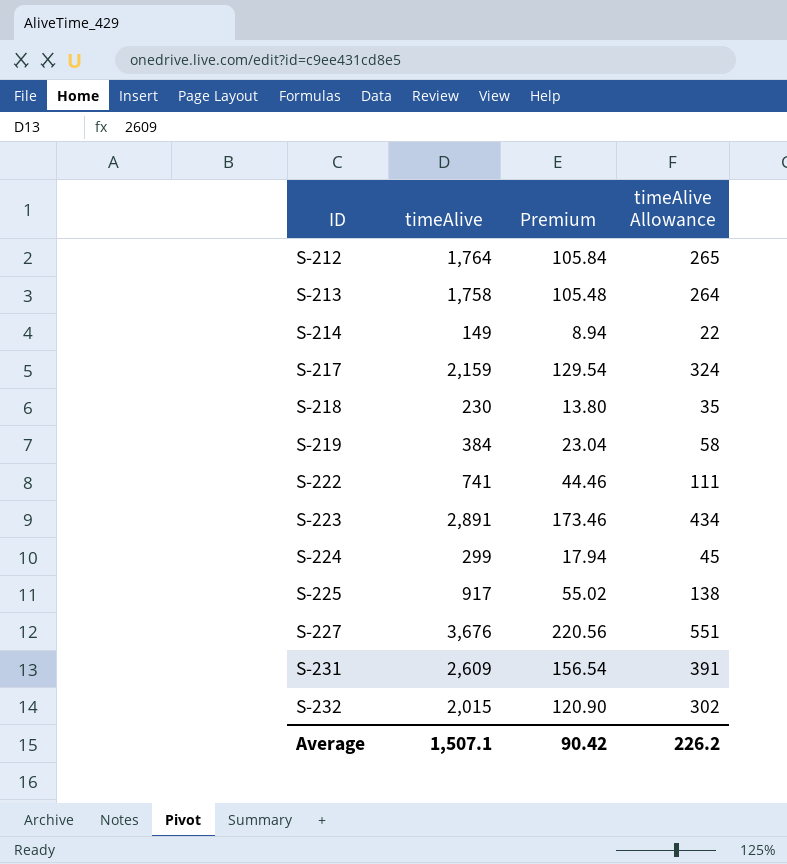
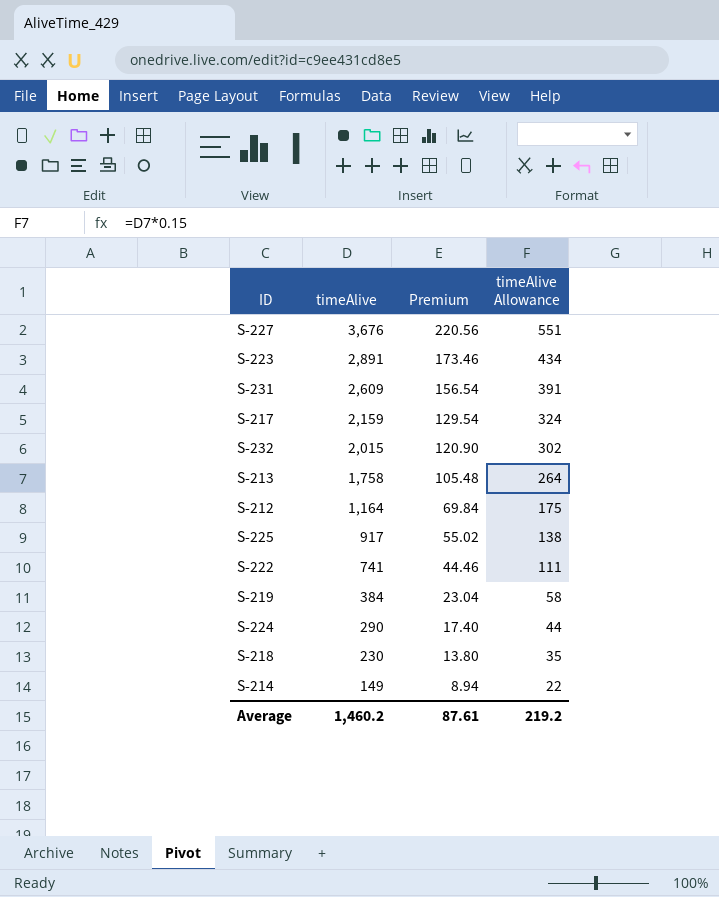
row order: ID ascending -> timeAlive descending
S-212 | timeAlive: 1,764 -> 1,164
S-212 | Premium: 105.84 -> 69.84
S-212 | timeAlive Allowance: 265 -> 175
S-224 | timeAlive: 299 -> 290
S-224 | Premium: 17.94 -> 17.40
S-224 | timeAlive Allowance: 45 -> 44
Average | timeAlive: 1,507.1 -> 1,460.2
Average | Premium: 90.42 -> 87.61
Average | timeAlive Allowance: 226.2 -> 219.2

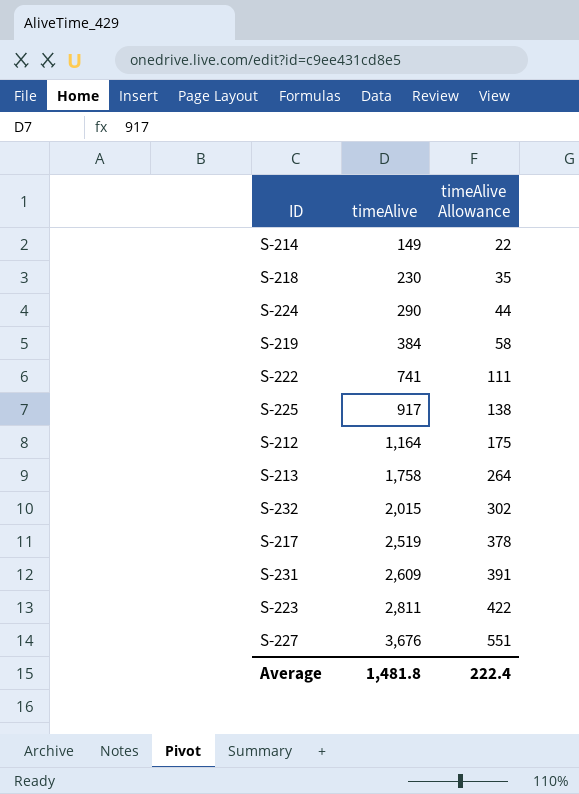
row order: timeAlive descending -> timeAlive ascending
column Premium | formula: [timeAlive] * 0.06 -> none
S-217 | timeAlive: 2,159 -> 2,519
S-217 | timeAlive Allowance: 324 -> 378
S-223 | timeAlive: 2,891 -> 2,811
S-223 | timeAlive Allowance: 434 -> 422
Average | timeAlive: 1,460.2 -> 1,481.8
Average | timeAlive Allowance: 219.2 -> 222.4

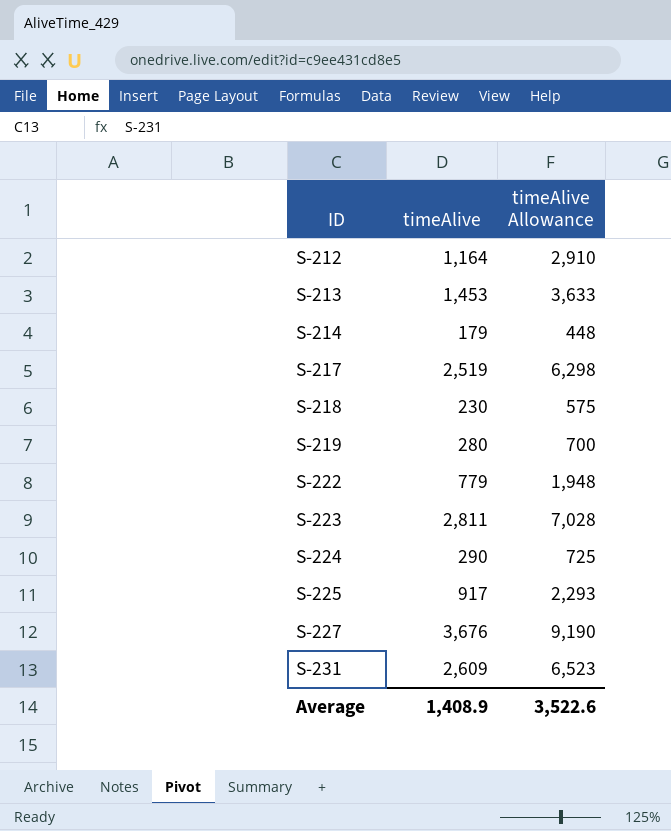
row order: timeAlive ascending -> ID ascending
column timeAlive Allowance | formula: [timeAlive] * 0.15 -> [timeAlive] * 2.5
row S-232: 2,015 | 302 -> none
S-213 | timeAlive: 1,758 -> 1,453
S-214 | timeAlive: 149 -> 179
S-219 | timeAlive: 384 -> 280
S-222 | timeAlive: 741 -> 779
Average | timeAlive: 1,481.8 -> 1,408.9
Average | timeAlive Allowance: 222.4 -> 3,522.6

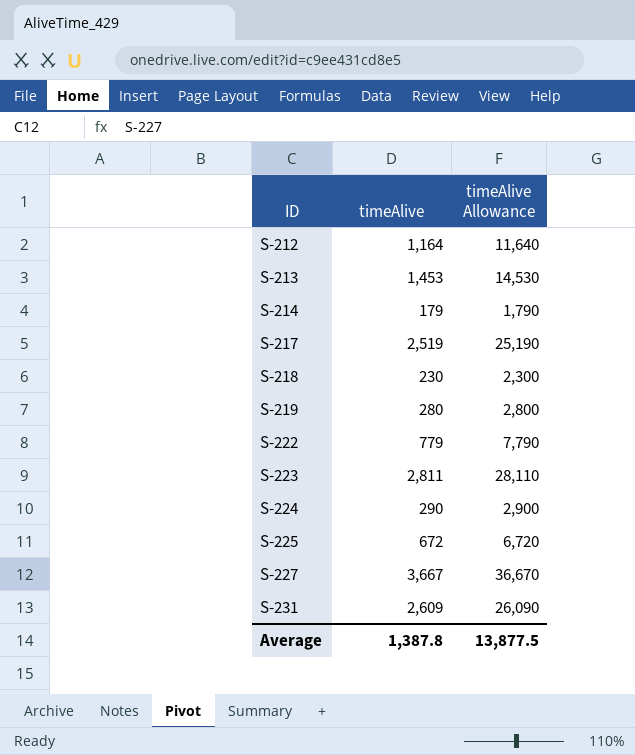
column timeAlive Allowance | formula: [timeAlive] * 2.5 -> [timeAlive] * 10
S-225 | timeAlive: 917 -> 672
S-227 | timeAlive: 3,676 -> 3,667
Average | timeAlive: 1,408.9 -> 1,387.8
Average | timeAlive Allowance: 3,522.6 -> 13,877.5

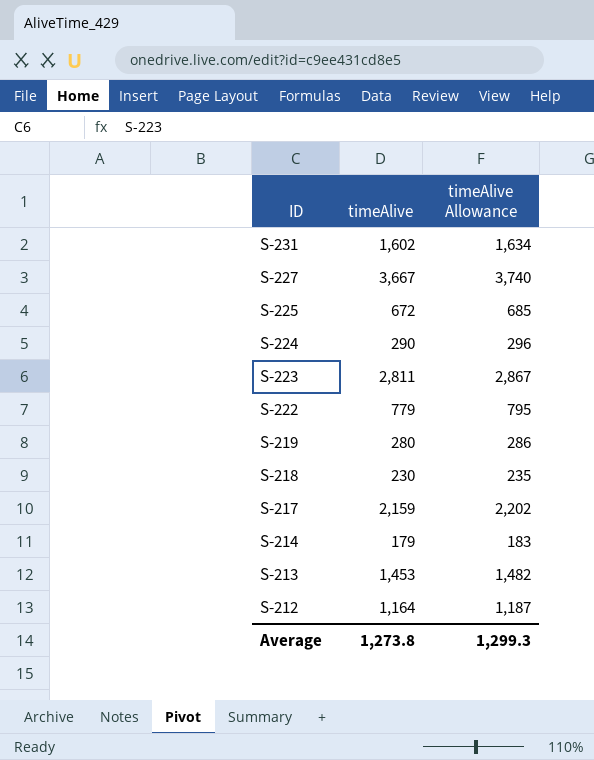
row order: ID ascending -> ID descending
column timeAlive Allowance | formula: [timeAlive] * 10 -> [timeAlive] * 1.02
S-231 | timeAlive: 2,609 -> 1,602
S-217 | timeAlive: 2,519 -> 2,159
Average | timeAlive: 1,387.8 -> 1,273.8
Average | timeAlive Allowance: 13,877.5 -> 1,299.3

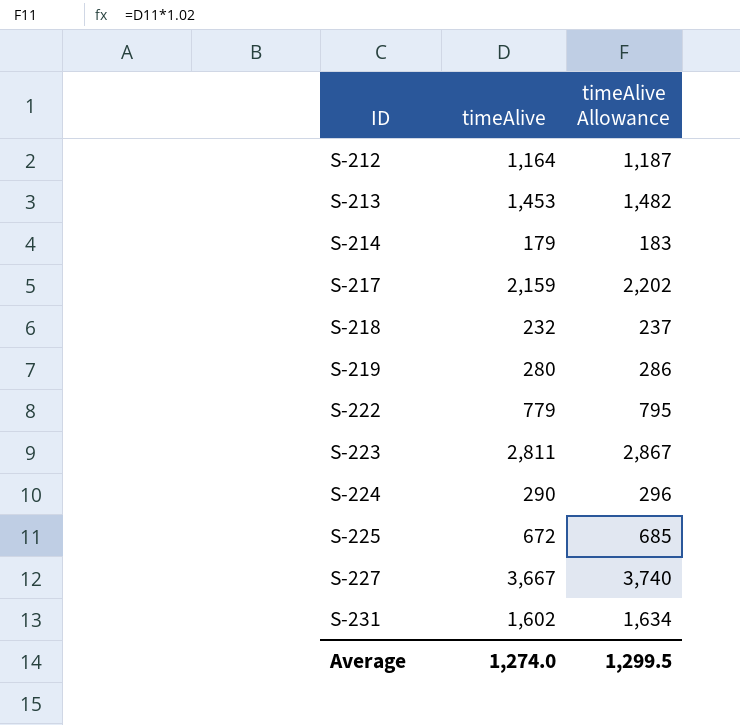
row order: ID descending -> ID ascending
S-218 | timeAlive: 230 -> 232
S-218 | timeAlive Allowance: 235 -> 237
Average | timeAlive: 1,273.8 -> 1,274.0
Average | timeAlive Allowance: 1,299.3 -> 1,299.5

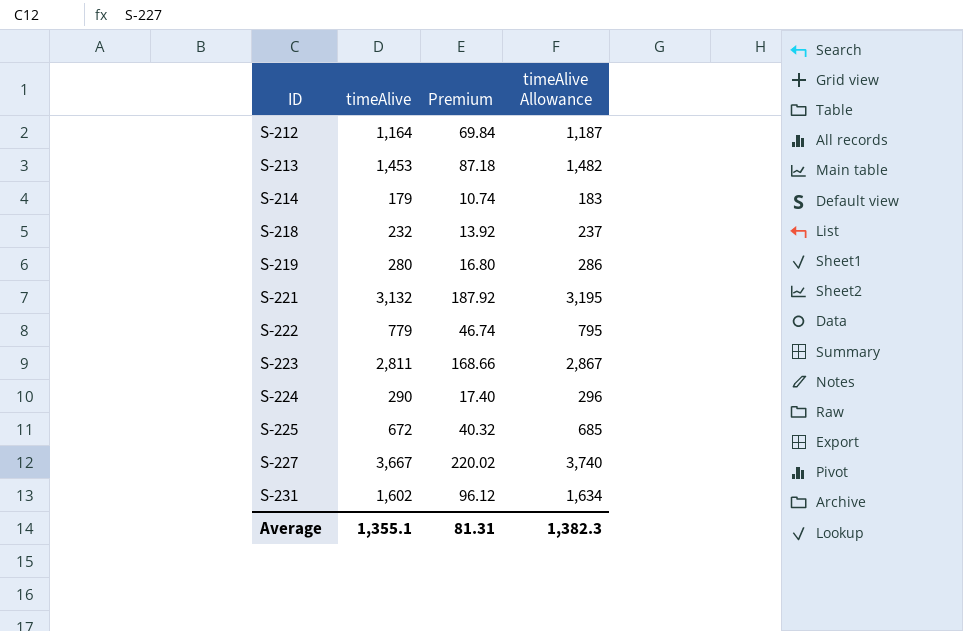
column Premium | formula: none -> [timeAlive] * 0.06
row S-217: 2,159 | 2,202 -> none
row S-221: none -> 3,132 | 187.92 | 3,195
Average | timeAlive: 1,274.0 -> 1,355.1
Average | timeAlive Allowance: 1,299.5 -> 1,382.3

